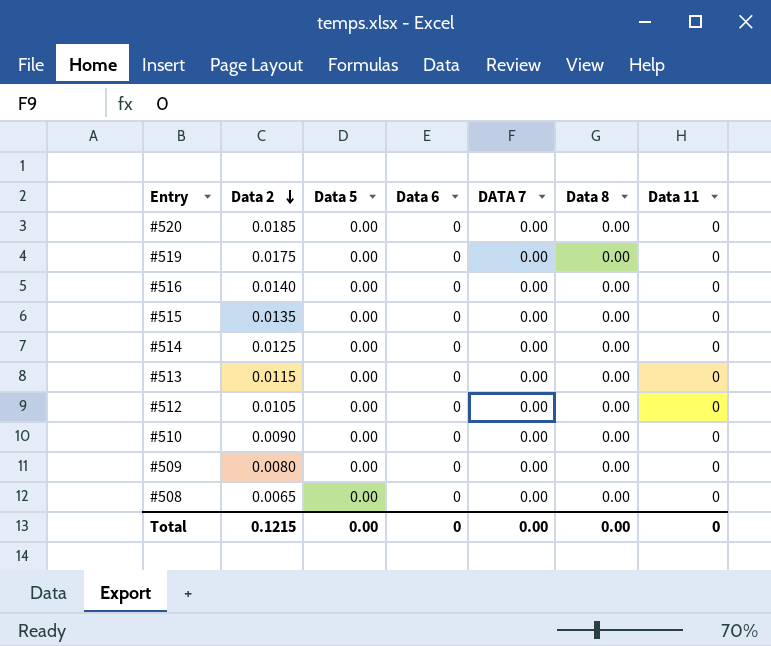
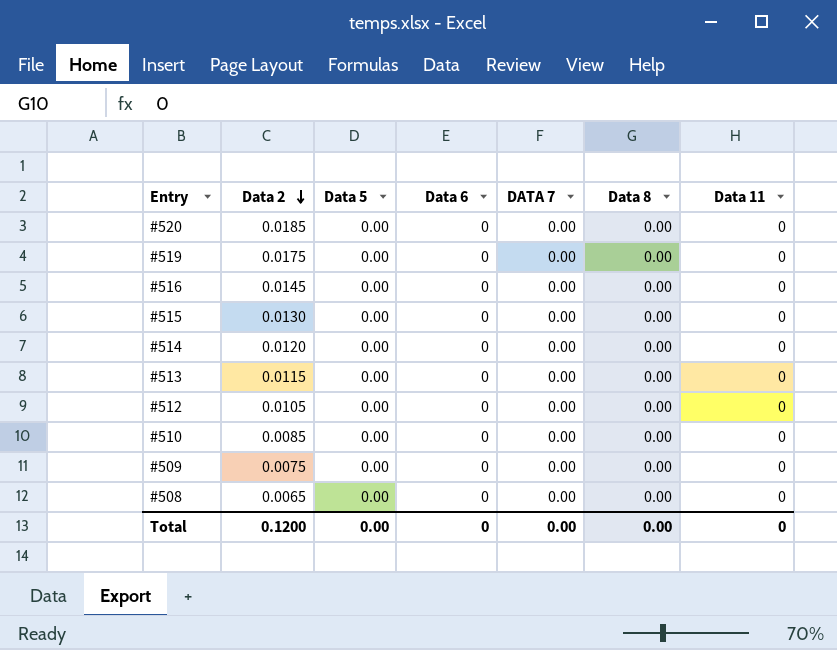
#516 | Data 2: 0.0140 -> 0.0145
#515 | Data 2: 0.0135 -> 0.0130
#514 | Data 2: 0.0125 -> 0.0120
#510 | Data 2: 0.0090 -> 0.0085
#509 | Data 2: 0.0080 -> 0.0075
Total | Data 2: 0.1215 -> 0.1200

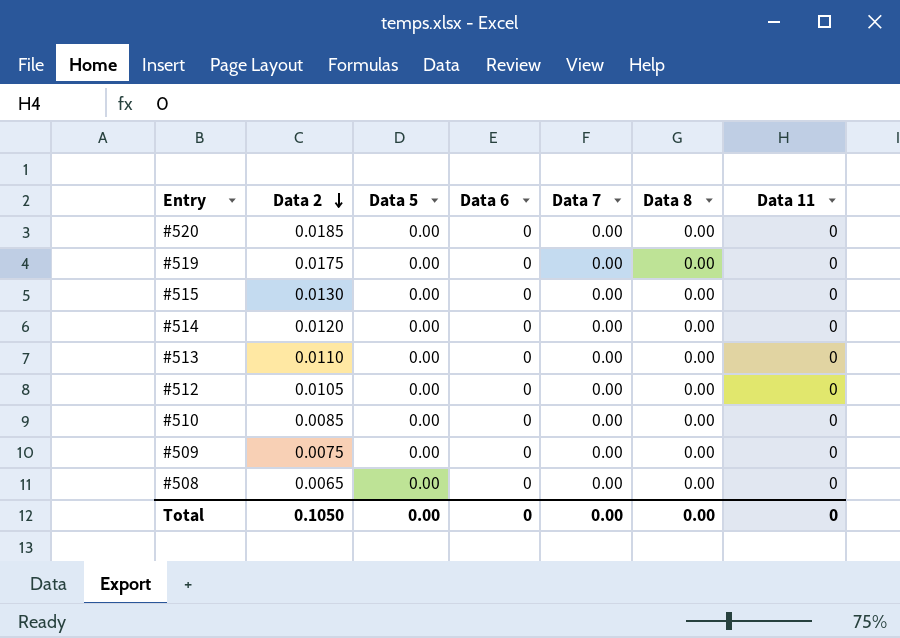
column name: DATA 7 -> Data 7
row #516: 0.0145 | 0.00 | 0 | 0.00 | 0.00 | 0 -> none
#513 | Data 2: 0.0115 -> 0.0110
Total | Data 2: 0.1200 -> 0.1050

